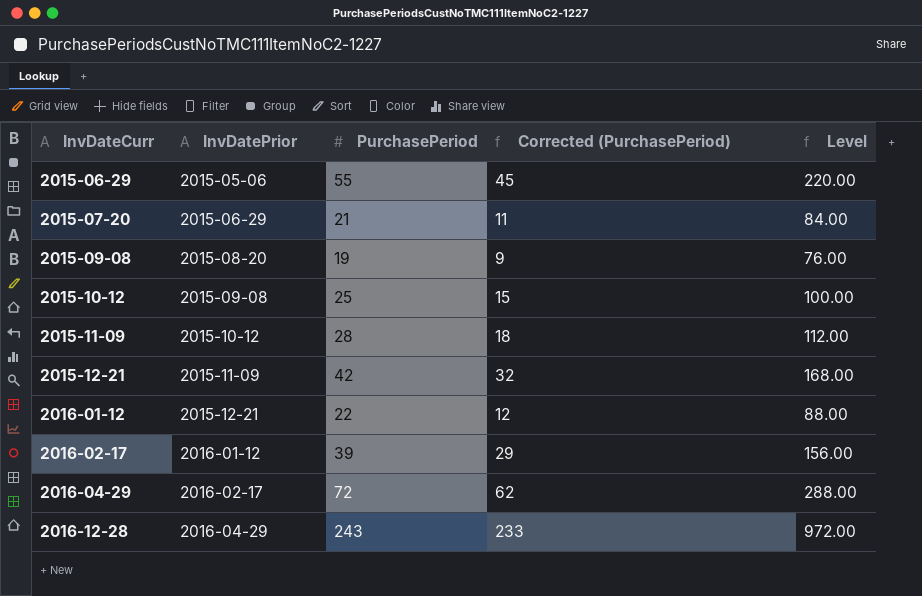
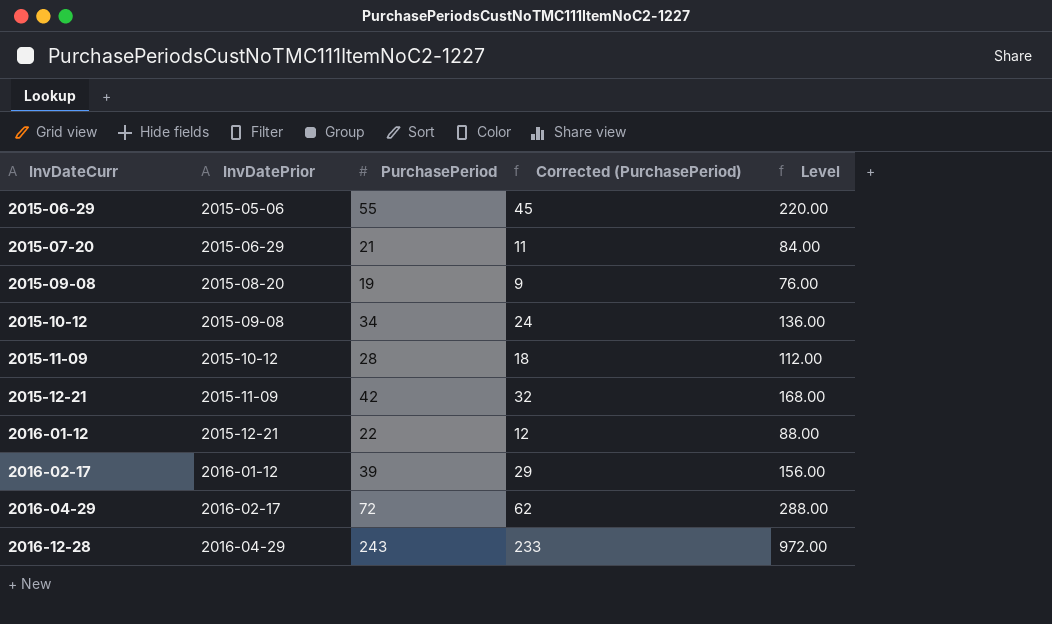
2015-10-12 | PurchasePeriod: 25 -> 34
2015-10-12 | Corrected (PurchasePeriod): 15 -> 24
2015-10-12 | Level: 100.00 -> 136.00

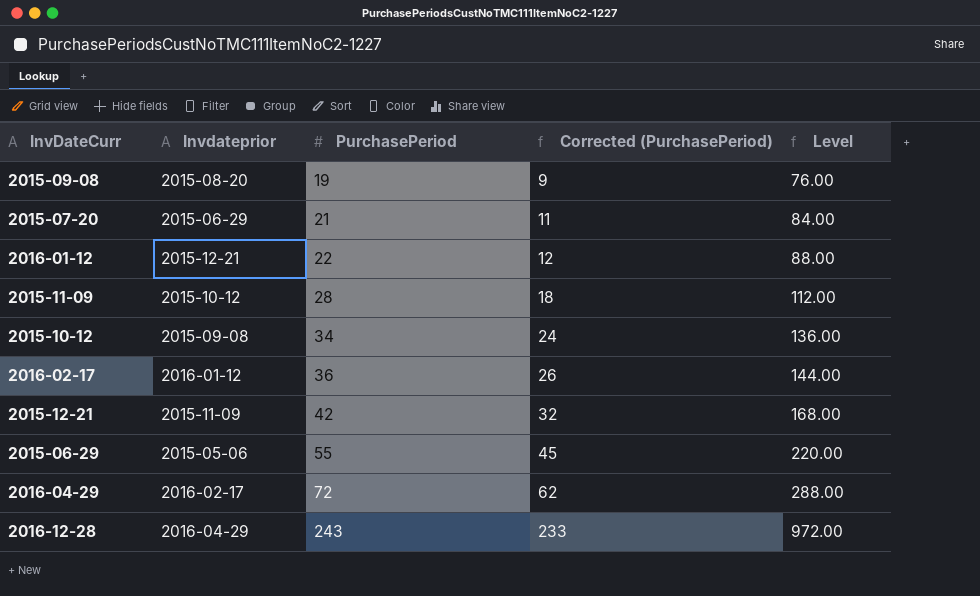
row order: InvDateCurr ascending -> PurchasePeriod ascending
column name: InvDatePrior -> Invdateprior
2016-02-17 | PurchasePeriod: 39 -> 36
2016-02-17 | Corrected (PurchasePeriod): 29 -> 26
2016-02-17 | Level: 156.00 -> 144.00

